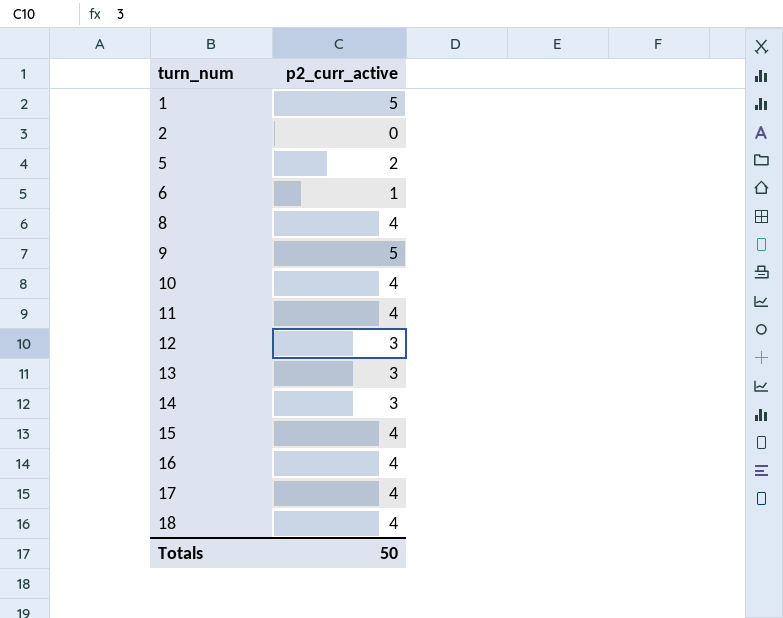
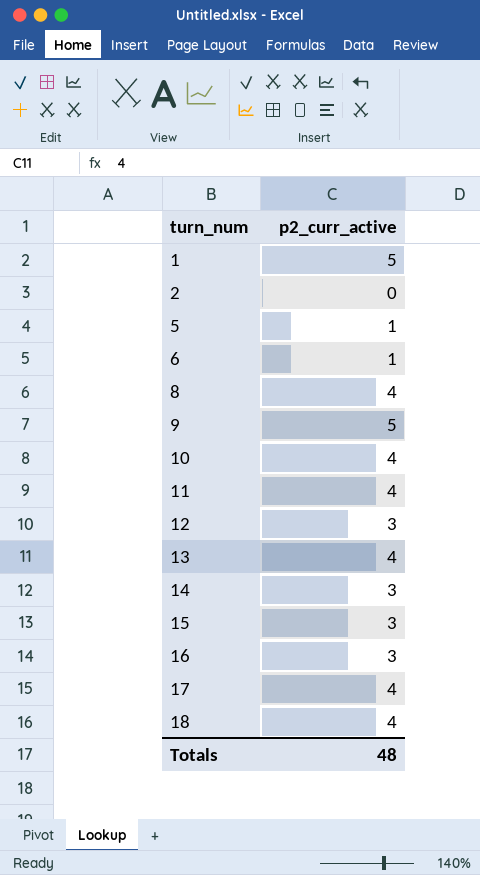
5 | p2_curr_active: 2 -> 1
13 | p2_curr_active: 3 -> 4
15 | p2_curr_active: 4 -> 3
16 | p2_curr_active: 4 -> 3
Totals | p2_curr_active: 50 -> 48

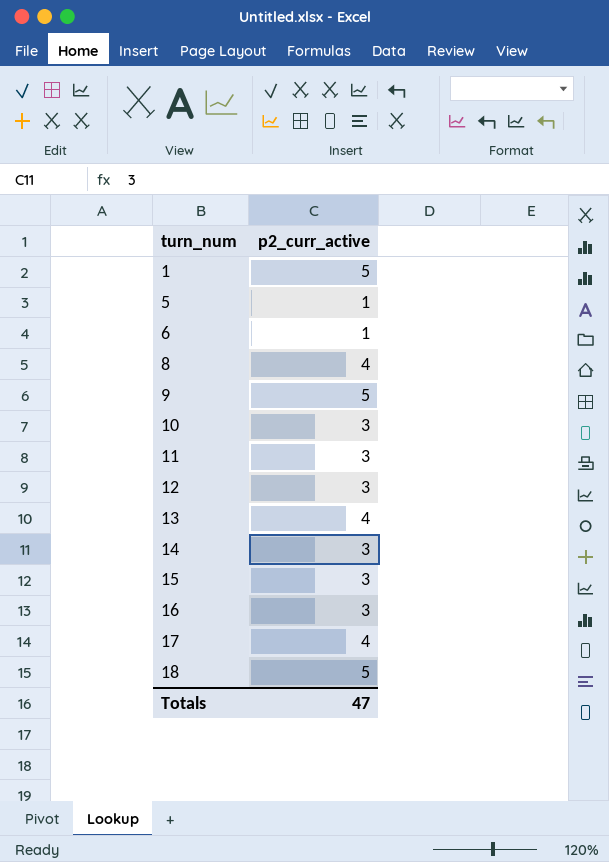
row 2: 0 -> none
10 | p2_curr_active: 4 -> 3
11 | p2_curr_active: 4 -> 3
18 | p2_curr_active: 4 -> 5
Totals | p2_curr_active: 48 -> 47

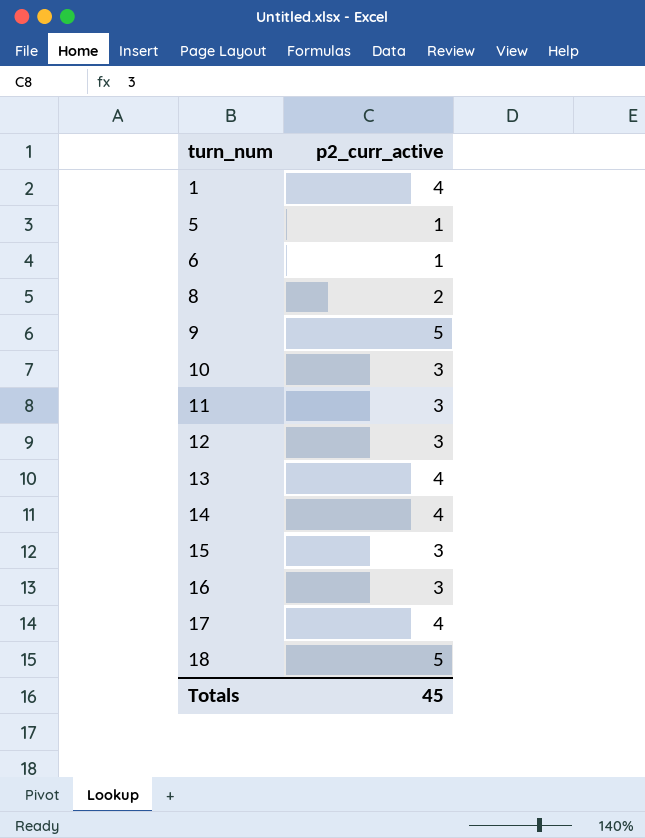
1 | p2_curr_active: 5 -> 4
8 | p2_curr_active: 4 -> 2
14 | p2_curr_active: 3 -> 4
Totals | p2_curr_active: 47 -> 45

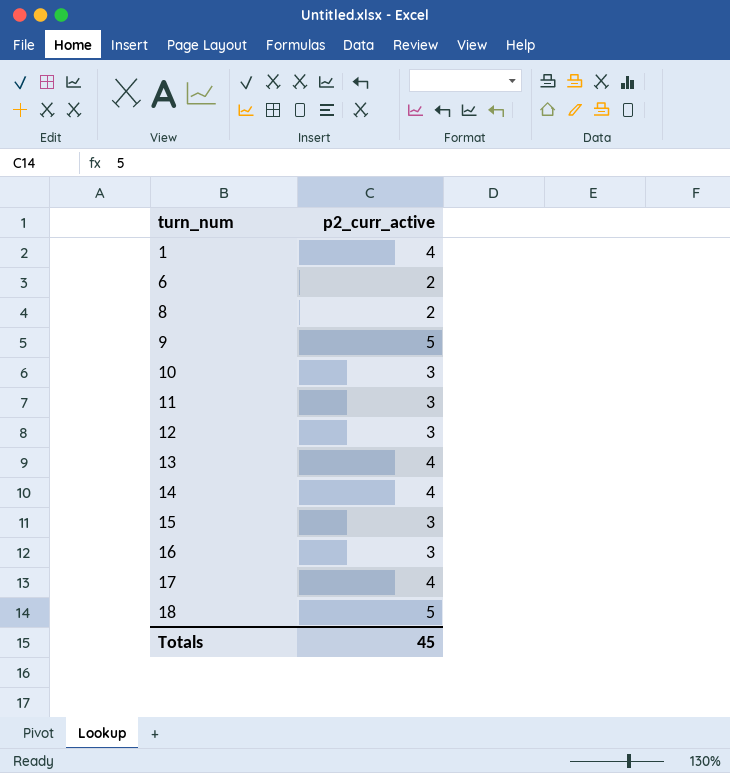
row 5: 1 -> none
6 | p2_curr_active: 1 -> 2

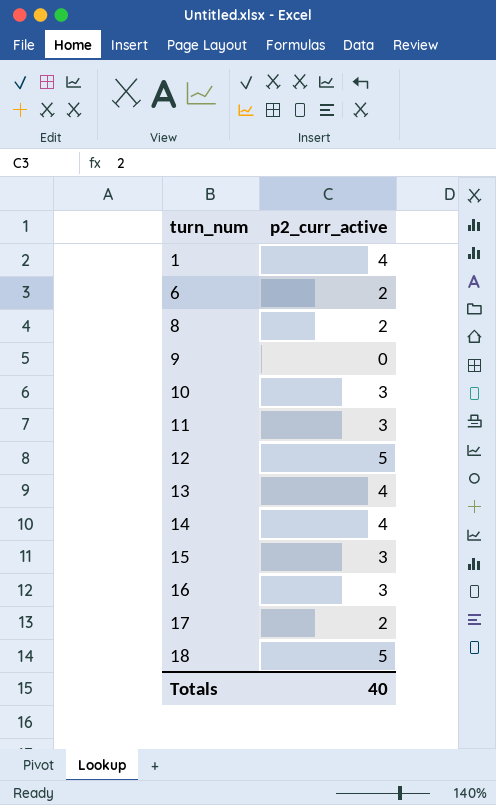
9 | p2_curr_active: 5 -> 0
12 | p2_curr_active: 3 -> 5
17 | p2_curr_active: 4 -> 2
Totals | p2_curr_active: 45 -> 40

